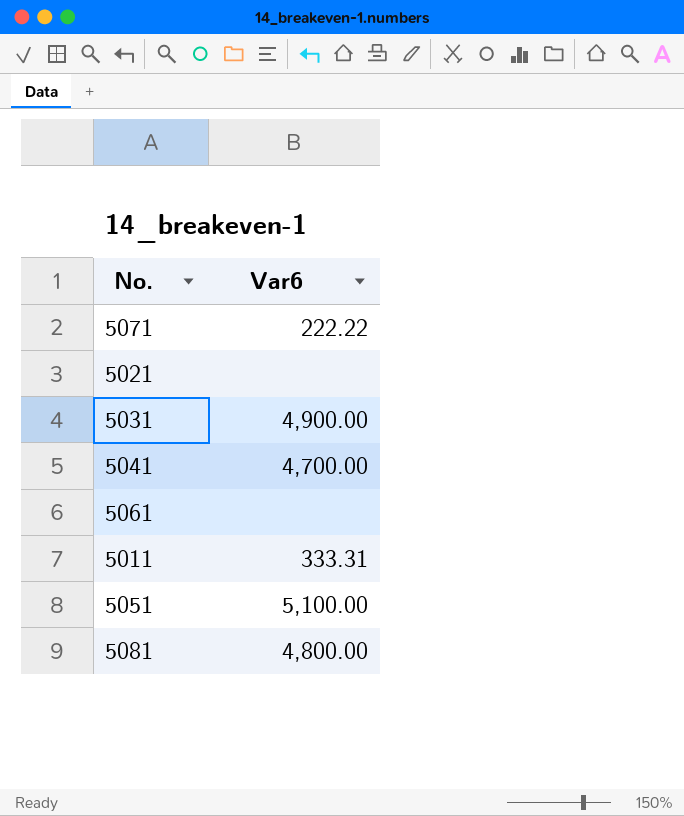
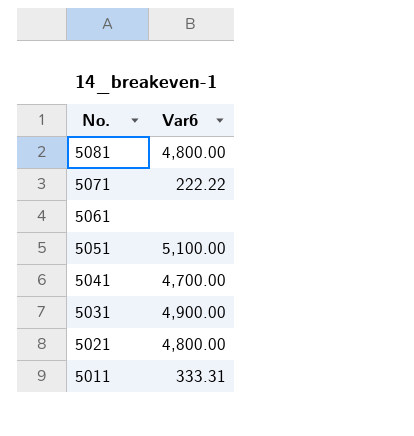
row order: none -> No. descending
5021 | Var6: none -> 4,800.00

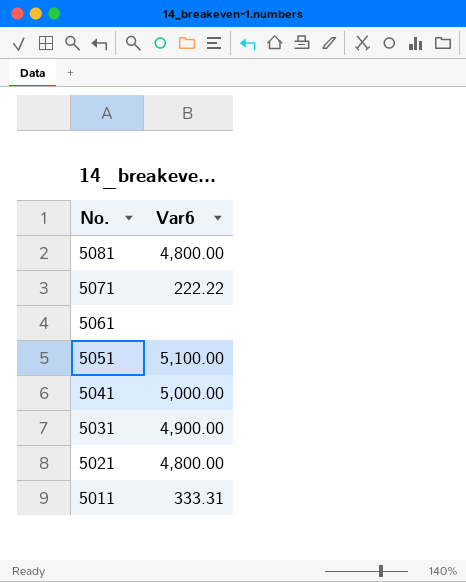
5041 | Var6: 4,700.00 -> 5,000.00

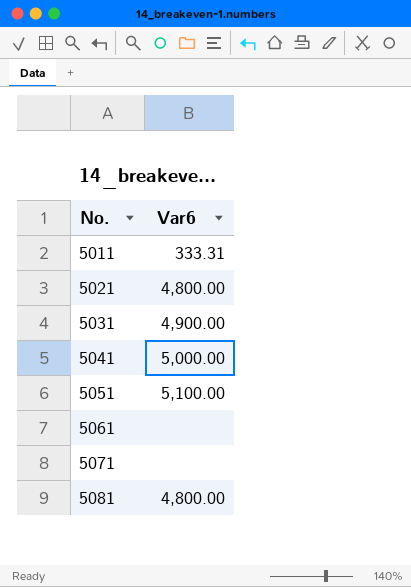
row order: No. descending -> No. ascending
5071 | Var6: 222.22 -> none

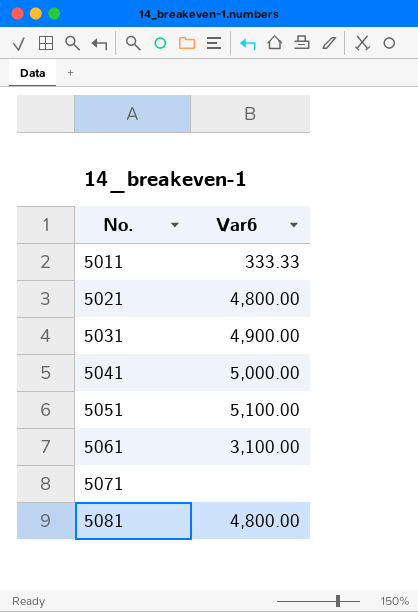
5011 | Var6: 333.31 -> 333.33
5061 | Var6: none -> 3,100.00

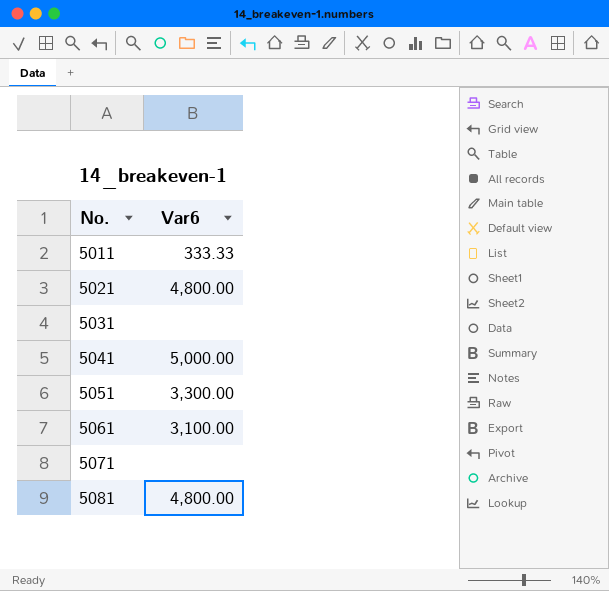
5031 | Var6: 4,900.00 -> none
5051 | Var6: 5,100.00 -> 3,300.00

